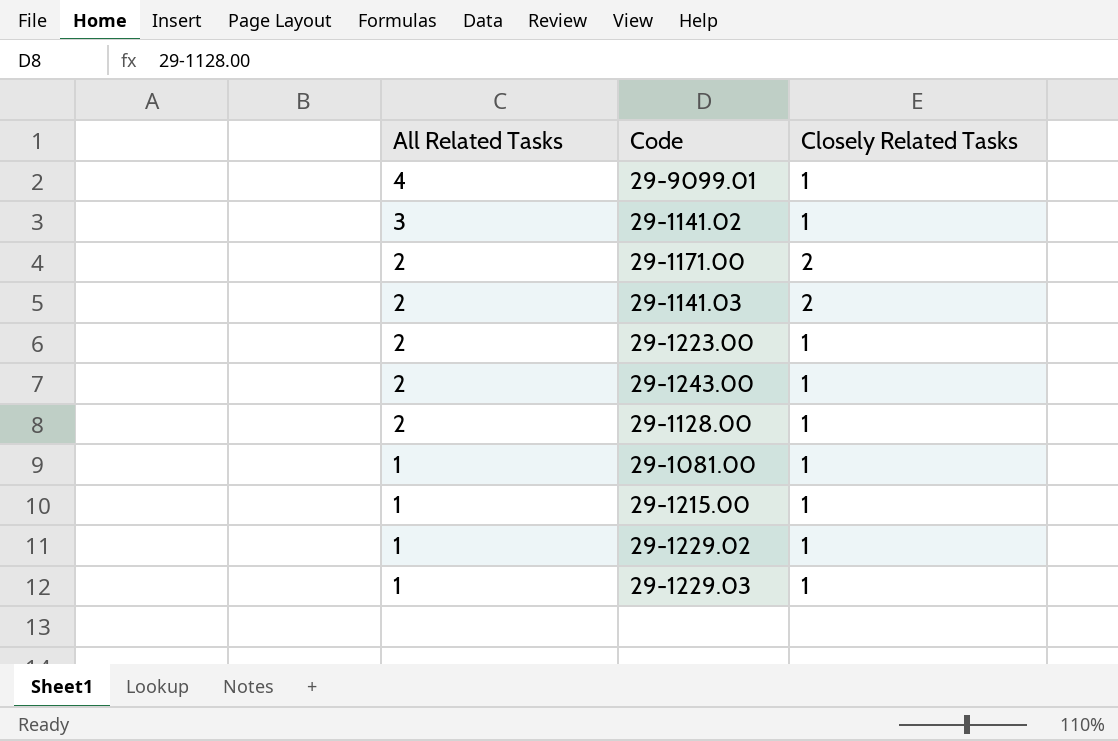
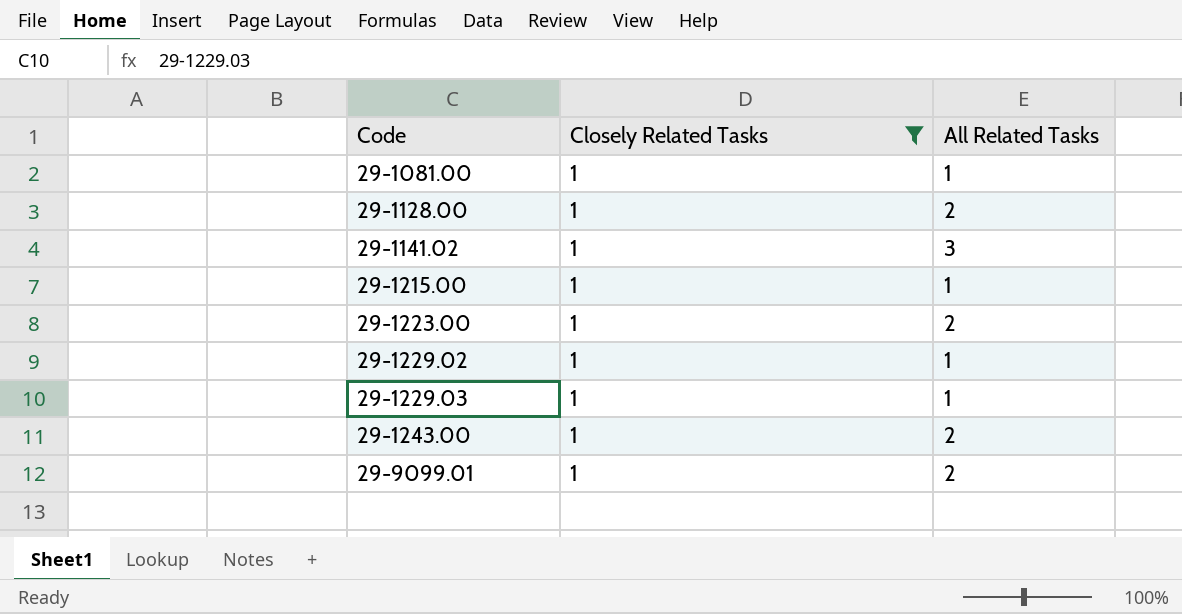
filter: none -> Closely Related Tasks = 1
row order: All Related Tasks descending -> Code ascending
column All Related Tasks | position: 1 -> 3
29-9099.01 | All Related Tasks: 4 -> 2

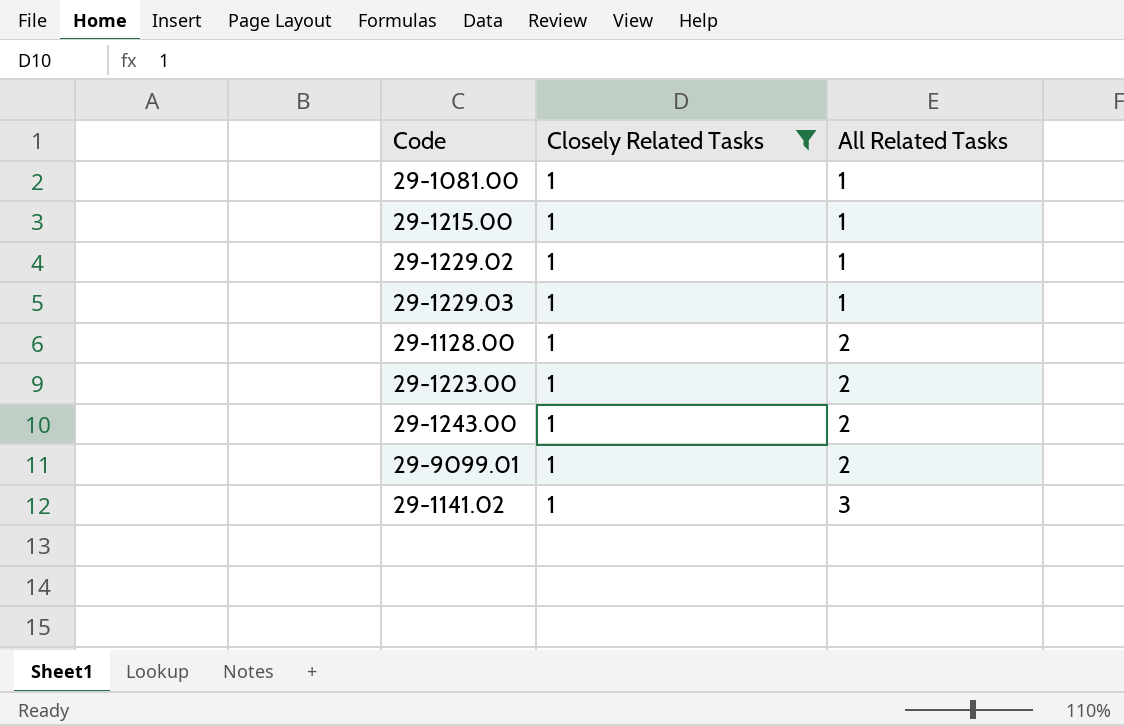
row order: Code ascending -> All Related Tasks ascending

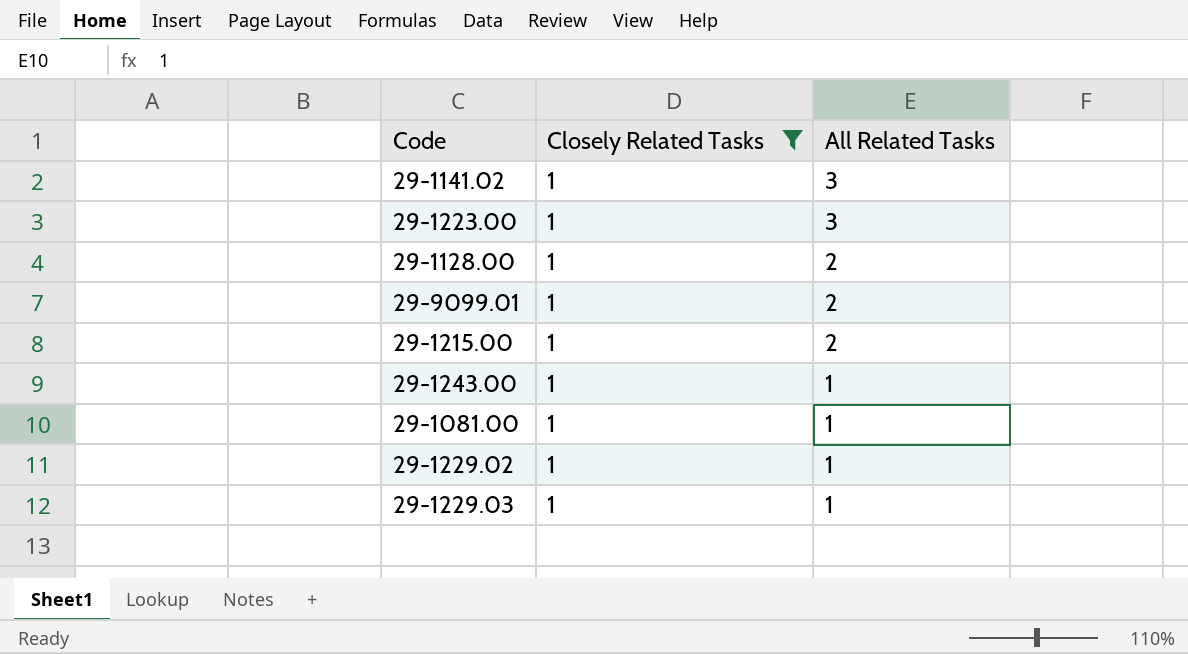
row order: All Related Tasks ascending -> All Related Tasks descending
29-1223.00 | All Related Tasks: 2 -> 3
29-1215.00 | All Related Tasks: 1 -> 2
29-1243.00 | All Related Tasks: 2 -> 1

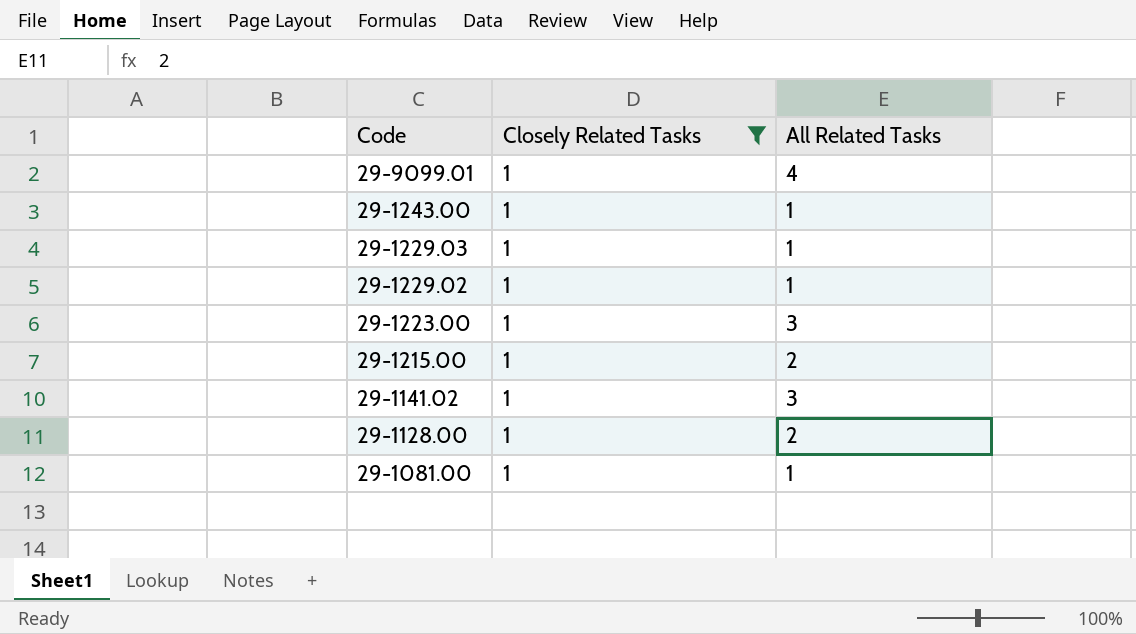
row order: All Related Tasks descending -> Code descending
29-9099.01 | All Related Tasks: 2 -> 4

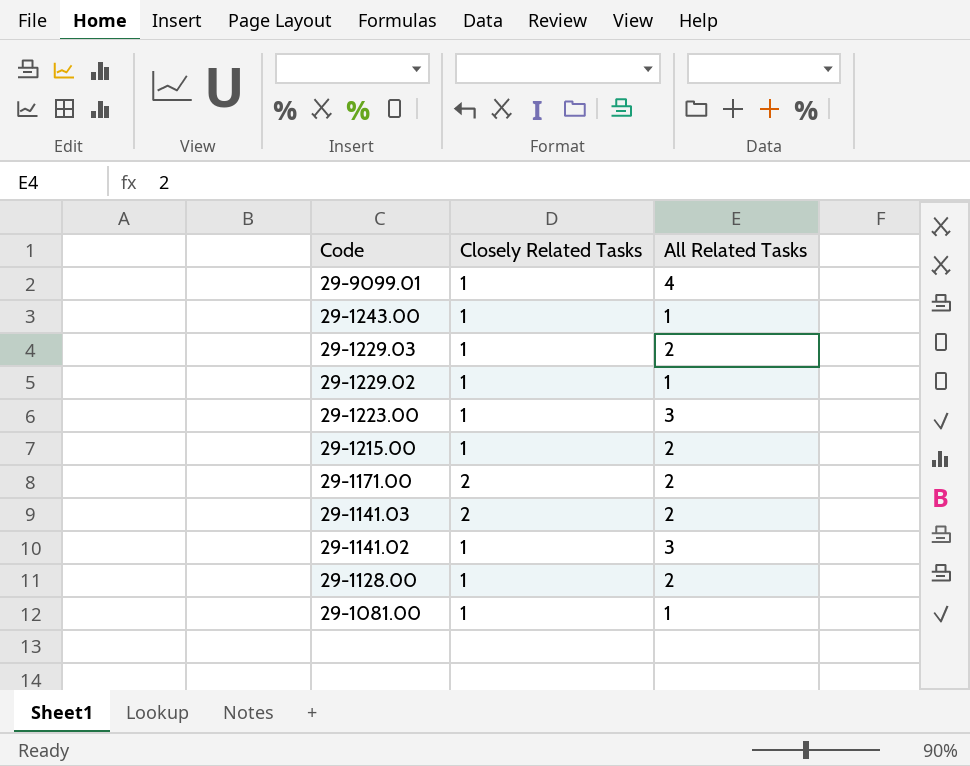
filter: Closely Related Tasks = 1 -> none
29-1229.03 | All Related Tasks: 1 -> 2

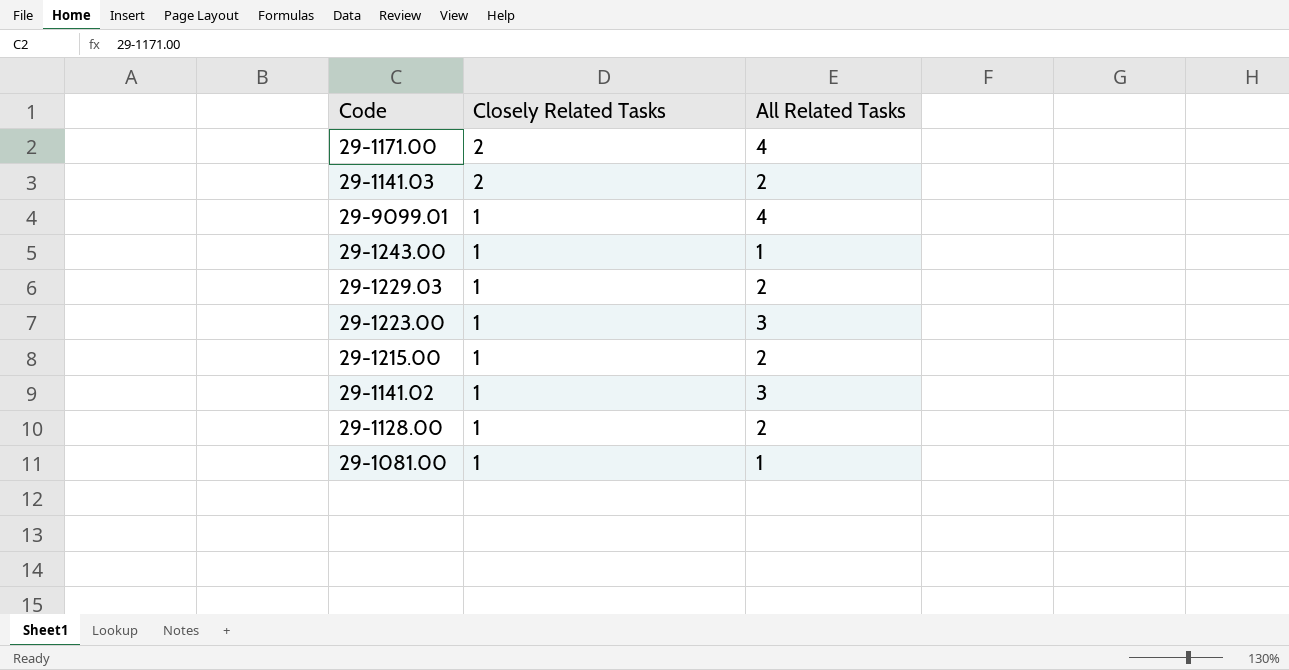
row order: Code descending -> Closely Related Tasks descending
row 29-1229.02: 1 | 1 -> none
29-1171.00 | All Related Tasks: 2 -> 4

